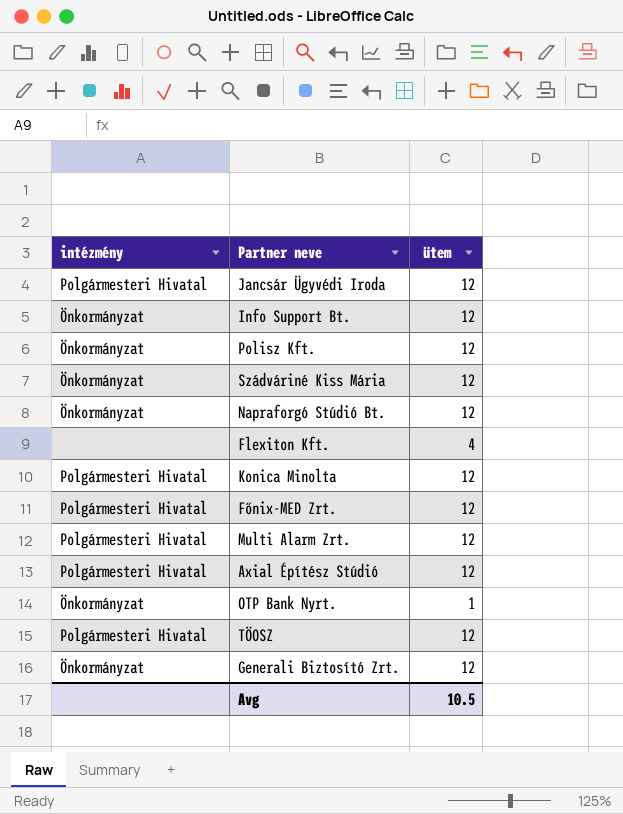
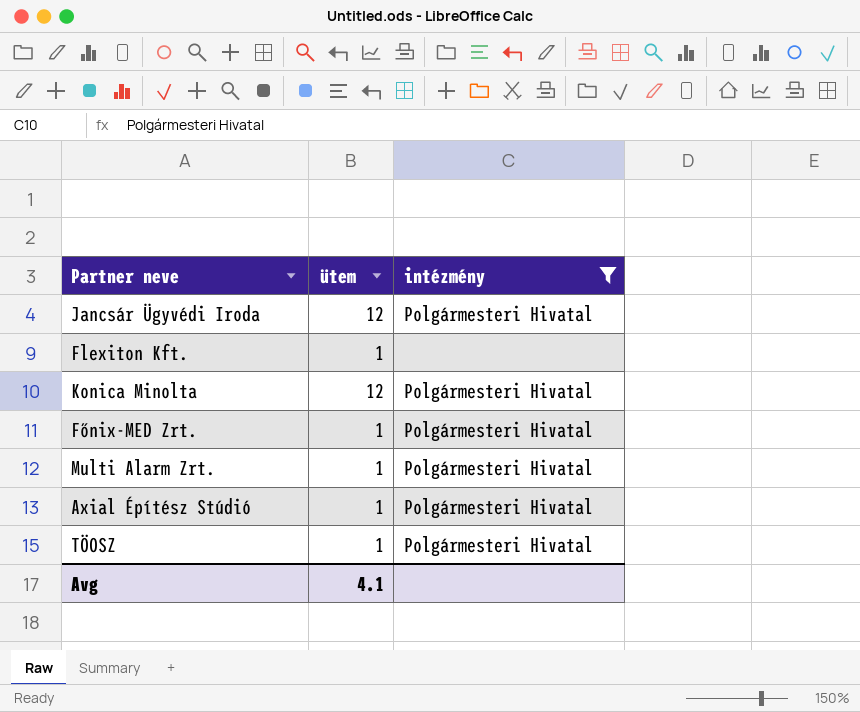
filter: none -> intézmény != Önkormányzat
column intézmény | position: 1 -> 3
Flexiton Kft. | ütem: 4 -> 1
Főnix-MED Zrt. | ütem: 12 -> 1
Multi Alarm Zrt. | ütem: 12 -> 1
Axial Építész Stúdió | ütem: 12 -> 1
TÖOSZ | ütem: 12 -> 1
Avg | ütem: 10.5 -> 4.1

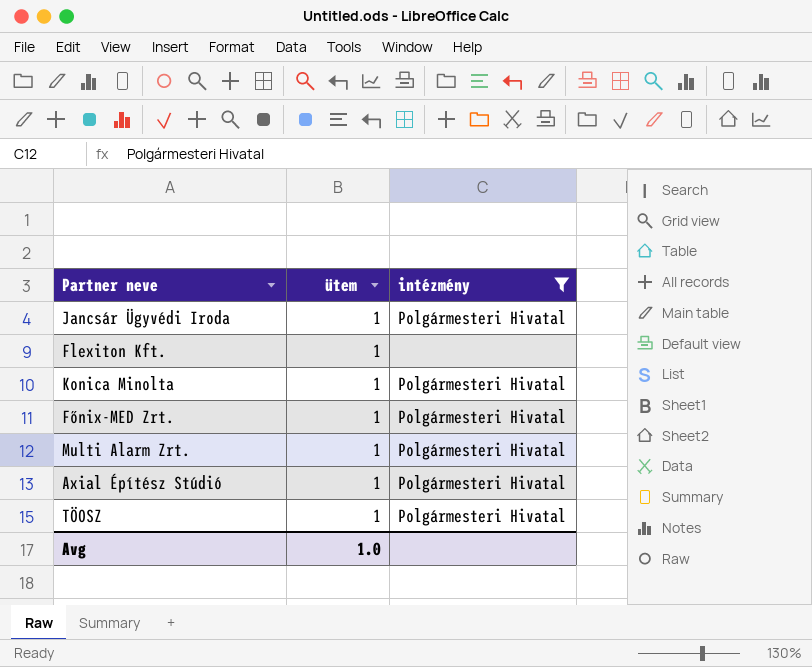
Jancsár Ügyvédi Iroda | ütem: 12 -> 1
Konica Minolta | ütem: 12 -> 1
Avg | ütem: 4.1 -> 1.0

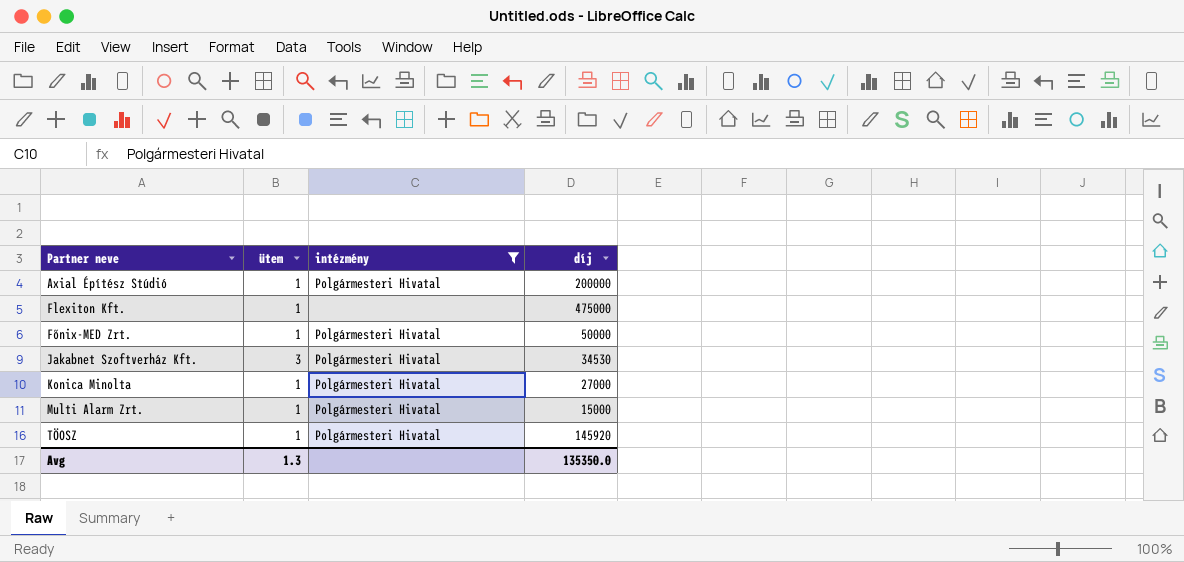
row order: none -> Partner neve ascending
column díj | position: none -> 4
row Jancsár Ügyvédi Iroda: 1 | Polgármesteri Hivatal -> none
row Jakabnet Szoftverház Kft.: none -> 3 | Polgármesteri Hivatal | 34530
Avg | ütem: 1.0 -> 1.3

